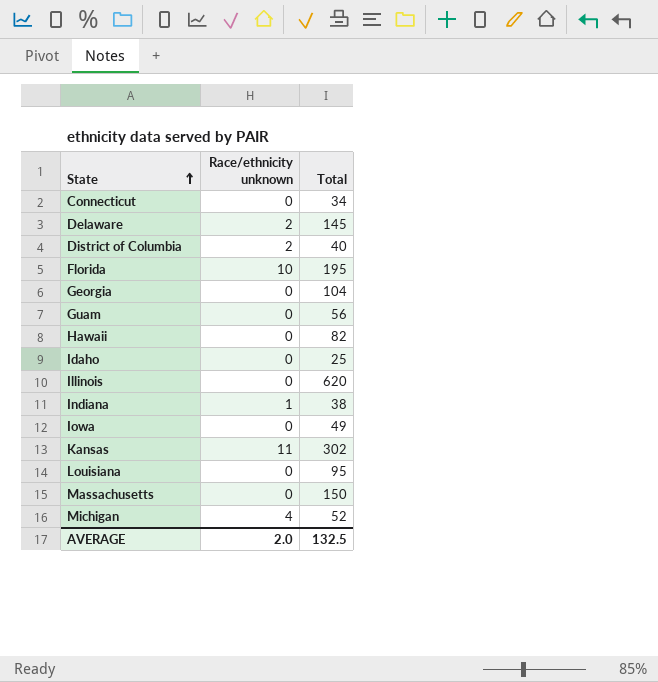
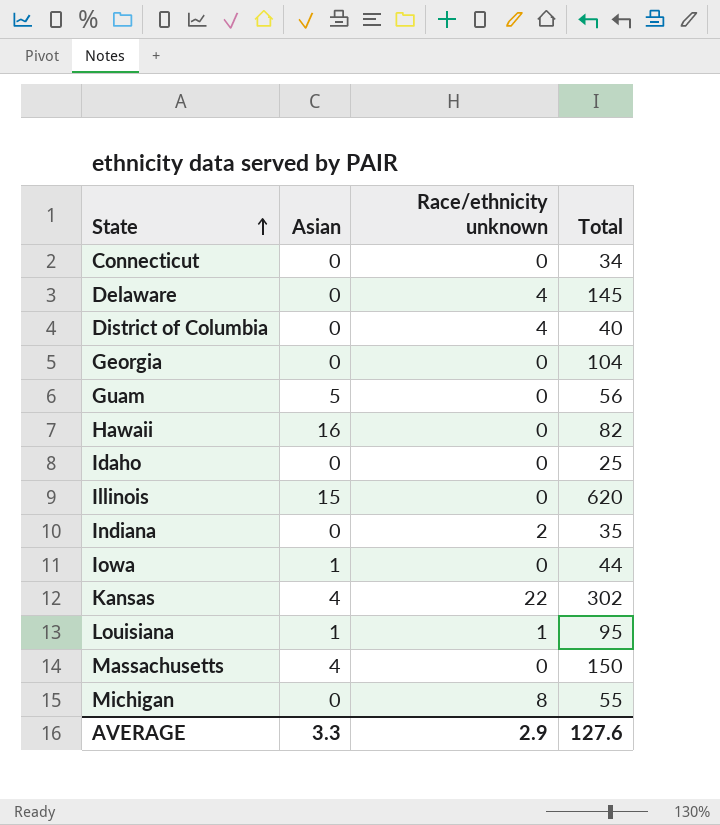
column Asian | position: none -> 2
row Florida: 10 | 195 -> none
Delaware | Race/ethnicity unknown: 2 -> 4
District of Columbia | Race/ethnicity unknown: 2 -> 4
Indiana | Race/ethnicity unknown: 1 -> 2
Indiana | Total: 38 -> 35
Iowa | Total: 49 -> 44
Kansas | Race/ethnicity unknown: 11 -> 22
Louisiana | Race/ethnicity unknown: 0 -> 1
Michigan | Race/ethnicity unknown: 4 -> 8
Michigan | Total: 52 -> 55
AVERAGE | Race/ethnicity unknown: 2.0 -> 2.9
AVERAGE | Total: 132.5 -> 127.6

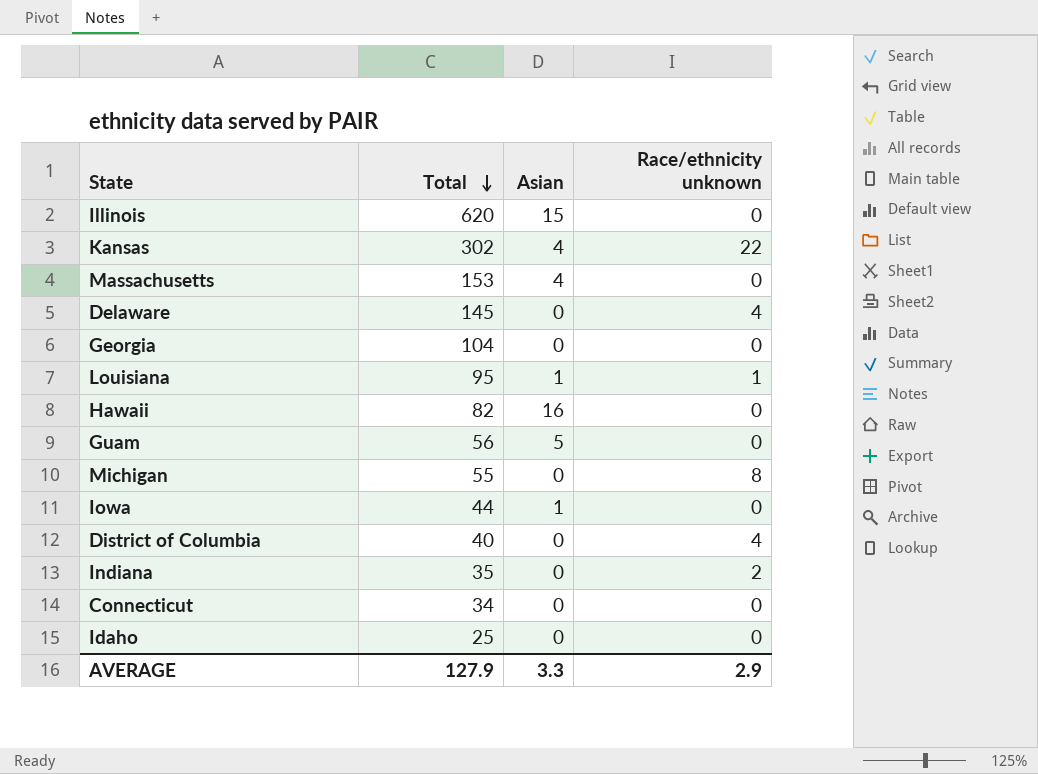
row order: State ascending -> Total descending
column Total | position: 4 -> 2
Massachusetts | Total: 150 -> 153
AVERAGE | Total: 127.6 -> 127.9

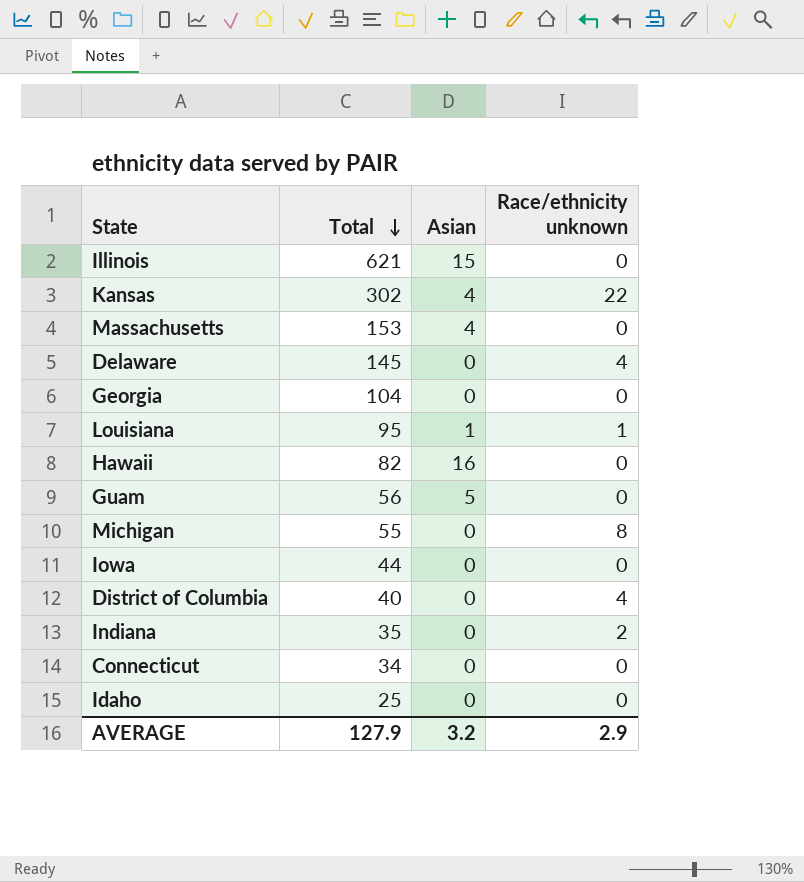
Illinois | Total: 620 -> 621
Iowa | Asian: 1 -> 0
AVERAGE | Asian: 3.3 -> 3.2

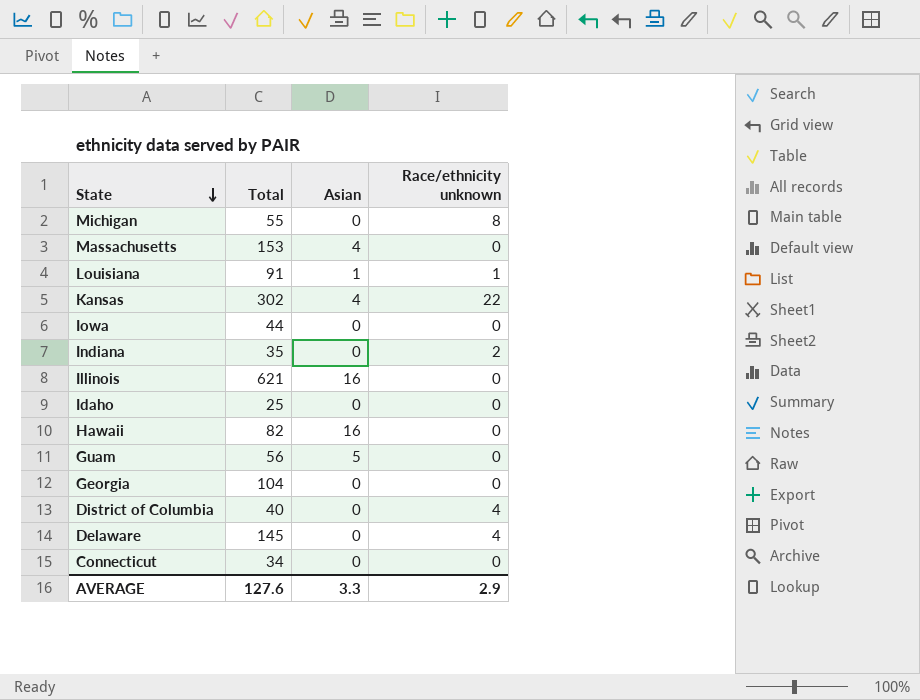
row order: Total descending -> State descending
Louisiana | Total: 95 -> 91
Illinois | Asian: 15 -> 16
AVERAGE | Total: 127.9 -> 127.6
AVERAGE | Asian: 3.2 -> 3.3

